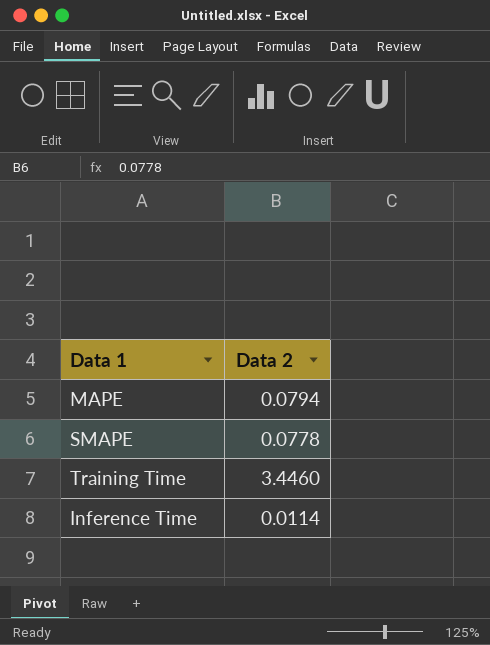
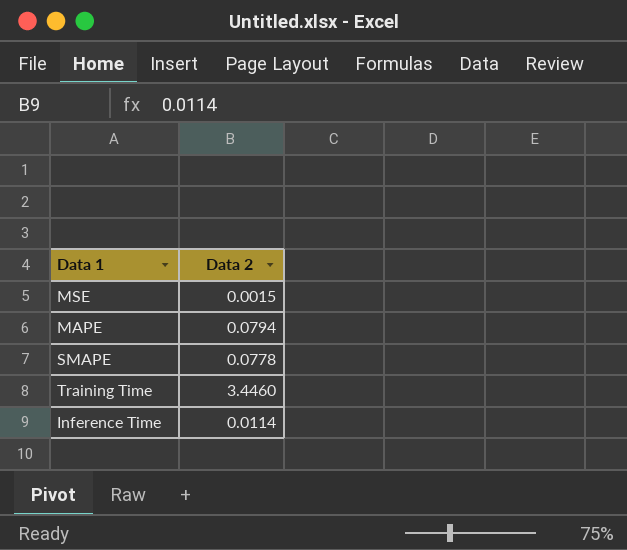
row MSE: none -> 0.0015

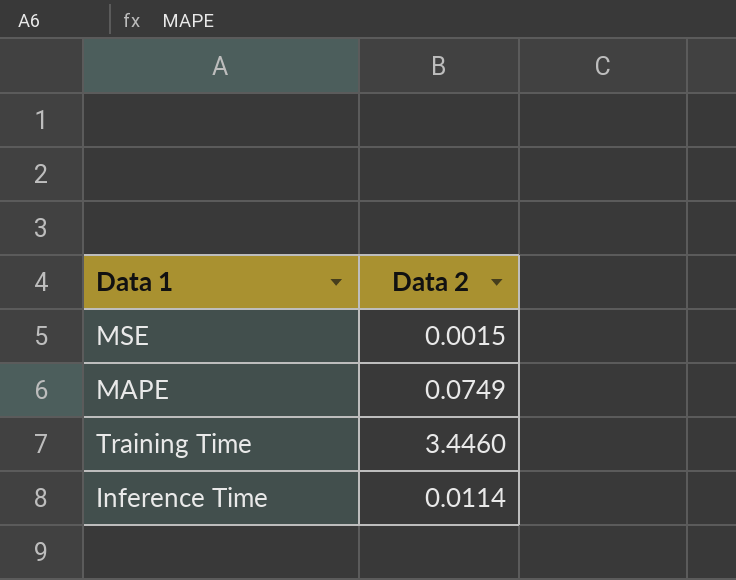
row SMAPE: 0.0778 -> none
MAPE | Data 2: 0.0794 -> 0.0749

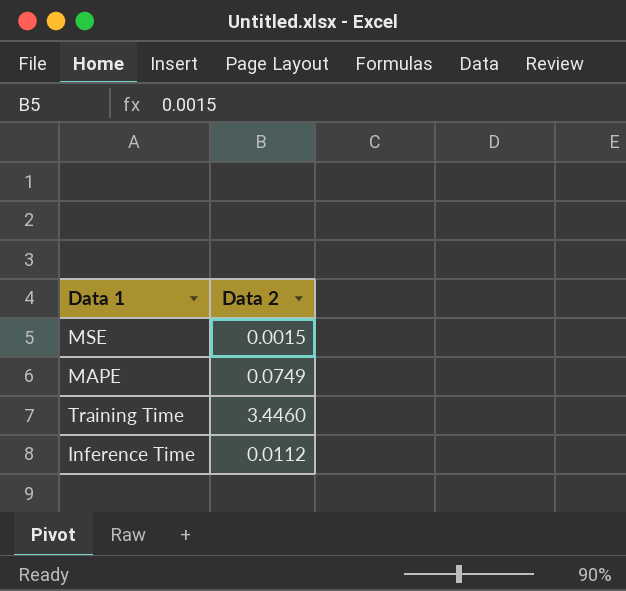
Inference Time | Data 2: 0.0114 -> 0.0112

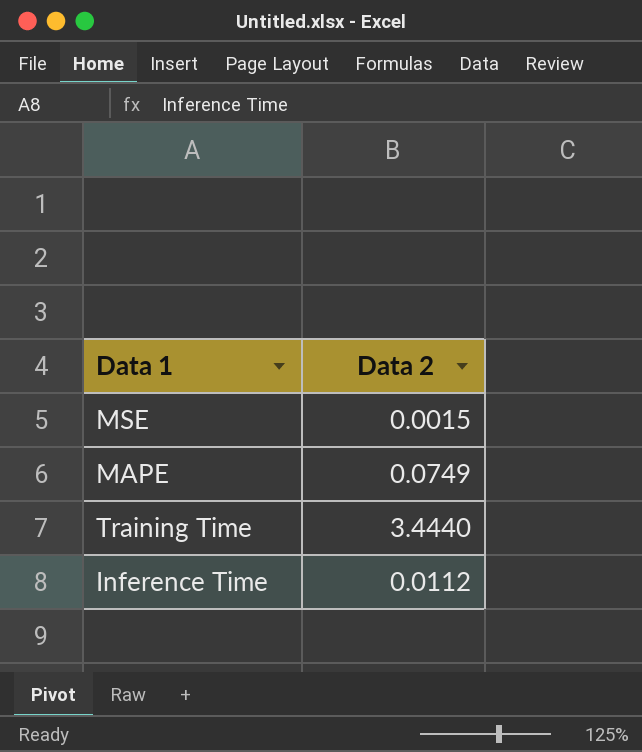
Training Time | Data 2: 3.4460 -> 3.4440

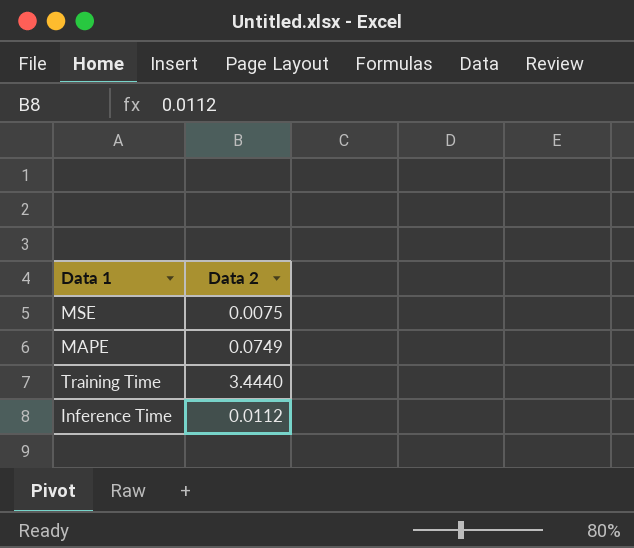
MSE | Data 2: 0.0015 -> 0.0075

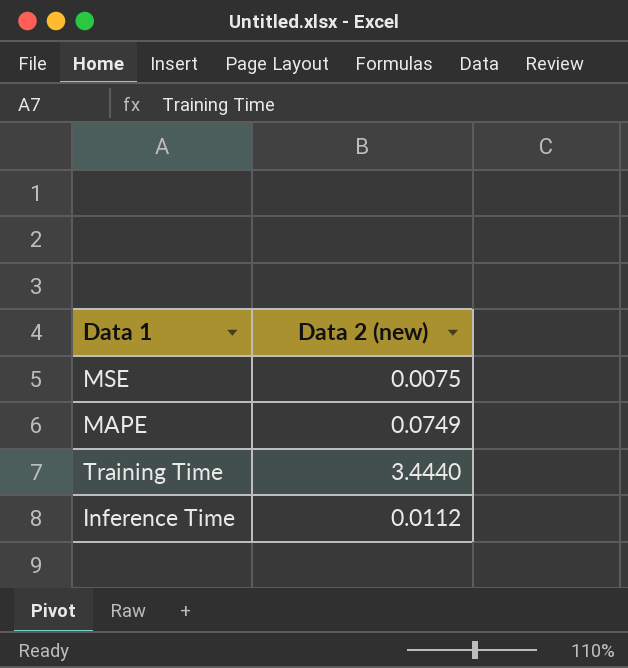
column name: Data 2 -> Data 2 (new)

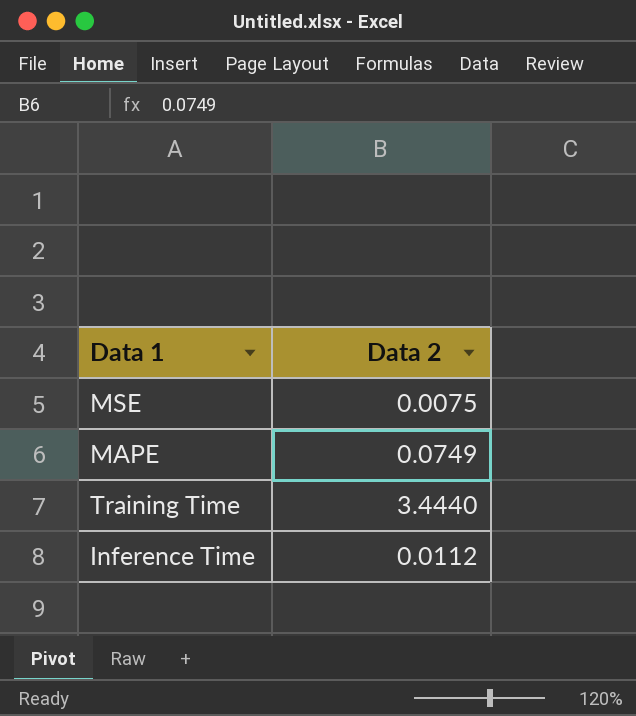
column name: Data 2 (new) -> Data 2

